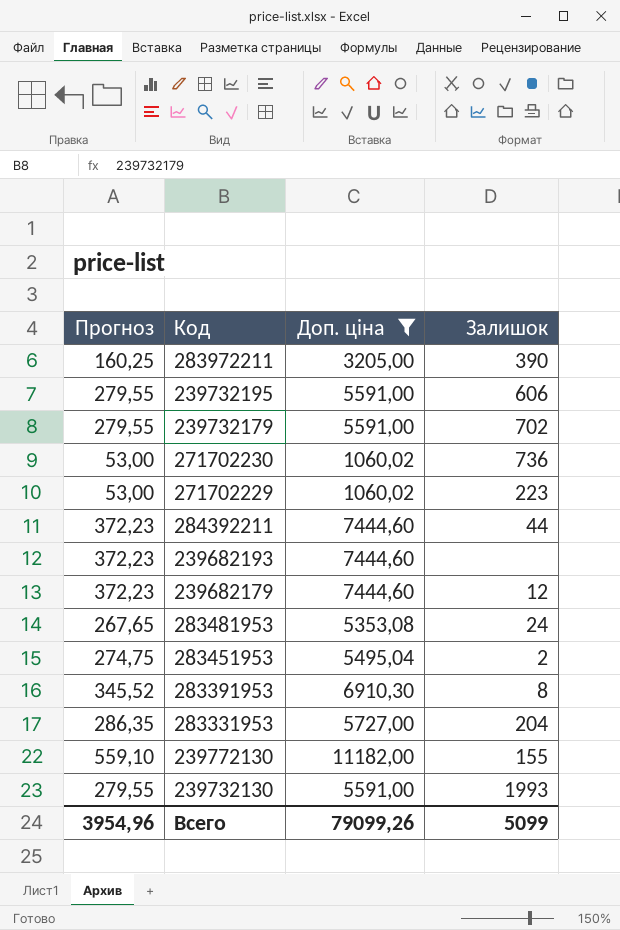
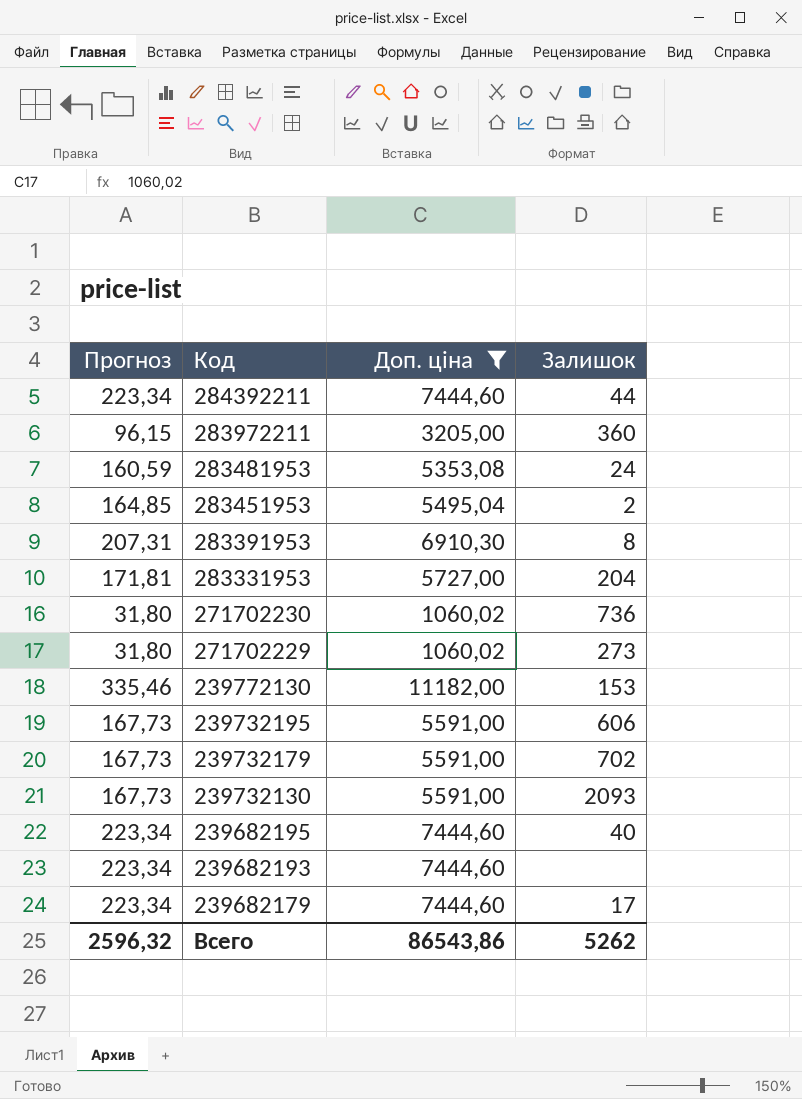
row order: none -> Код descending
column Прогноз | formula: [Доп. ціна] * 0,05 -> [Доп. ціна] * 0,03
283972211 | Залишок: 390 -> 360
271702229 | Залишок: 223 -> 273
239772130 | Залишок: 155 -> 153
239732130 | Залишок: 1993 -> 2093
row 239682195: none -> 223,34 | 7444,60 | 40
239682179 | Залишок: 12 -> 17
Всего | Прогноз: 3954,96 -> 2596,32
Всего | Доп. ціна: 79099,26 -> 86543,86
Всего | Залишок: 5099 -> 5262

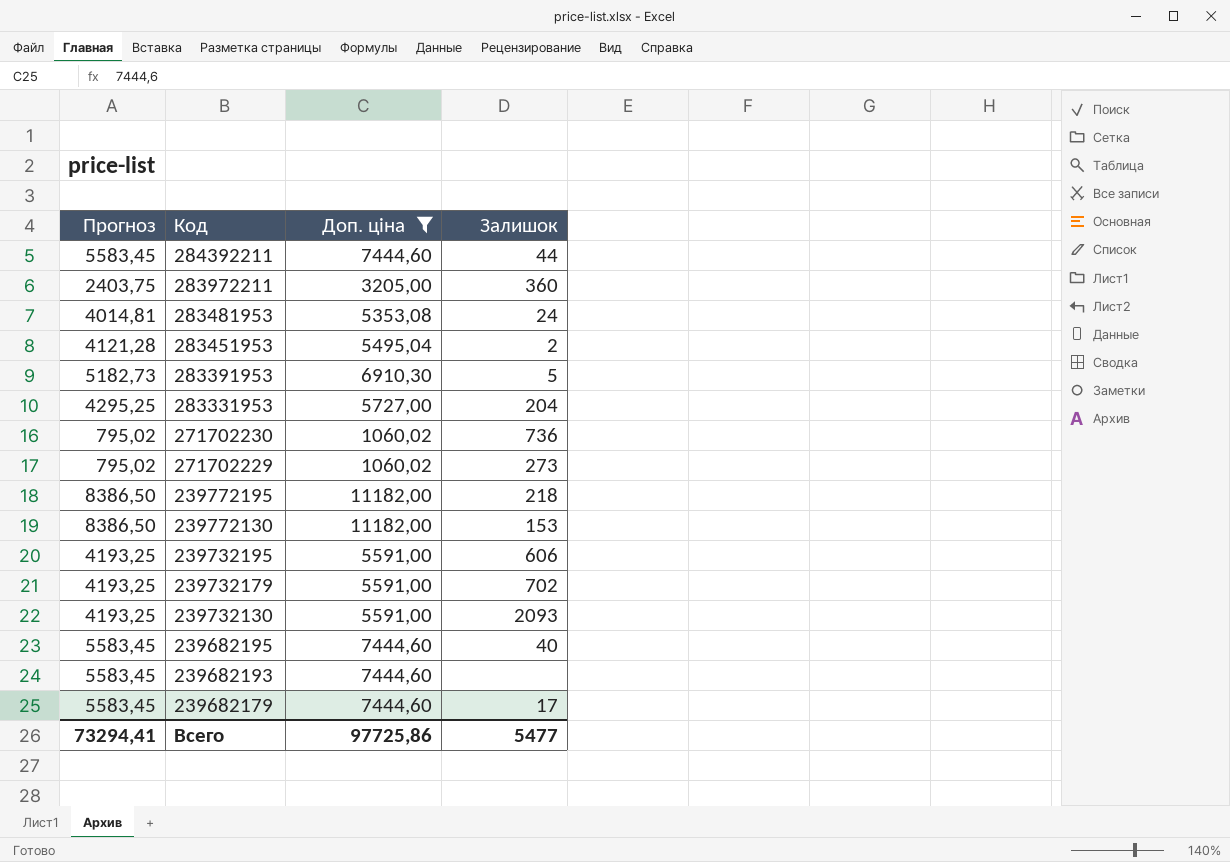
column Прогноз | formula: [Доп. ціна] * 0,03 -> [Доп. ціна] * 0,75
283391953 | Залишок: 8 -> 5
row 239772195: none -> 8386,50 | 11182,00 | 218
Всего | Прогноз: 2596,32 -> 73294,41
Всего | Доп. ціна: 86543,86 -> 97725,86
Всего | Залишок: 5262 -> 5477

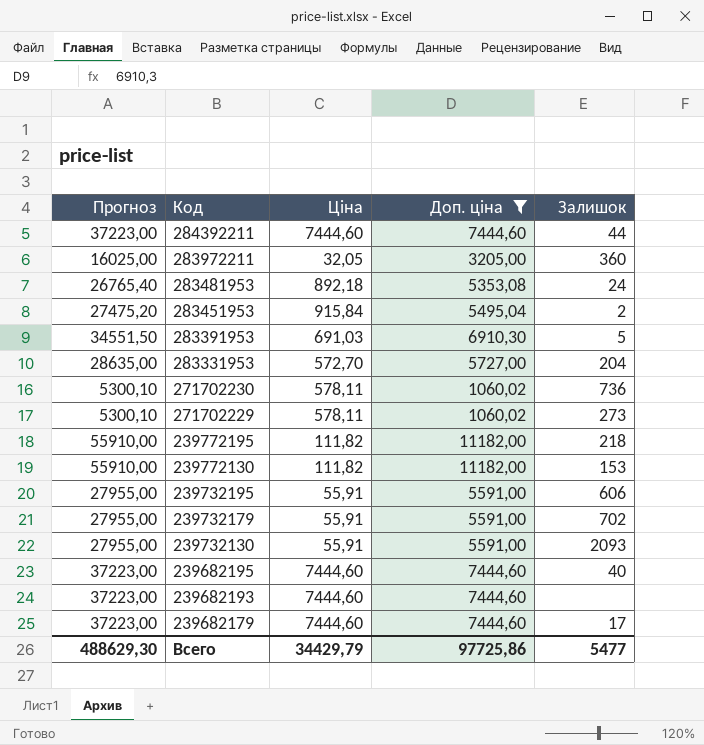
column Прогноз | formula: [Доп. ціна] * 0,75 -> [Доп. ціна] * 5
column Ціна | position: none -> 3
Всего | Прогноз: 73294,41 -> 488629,30

